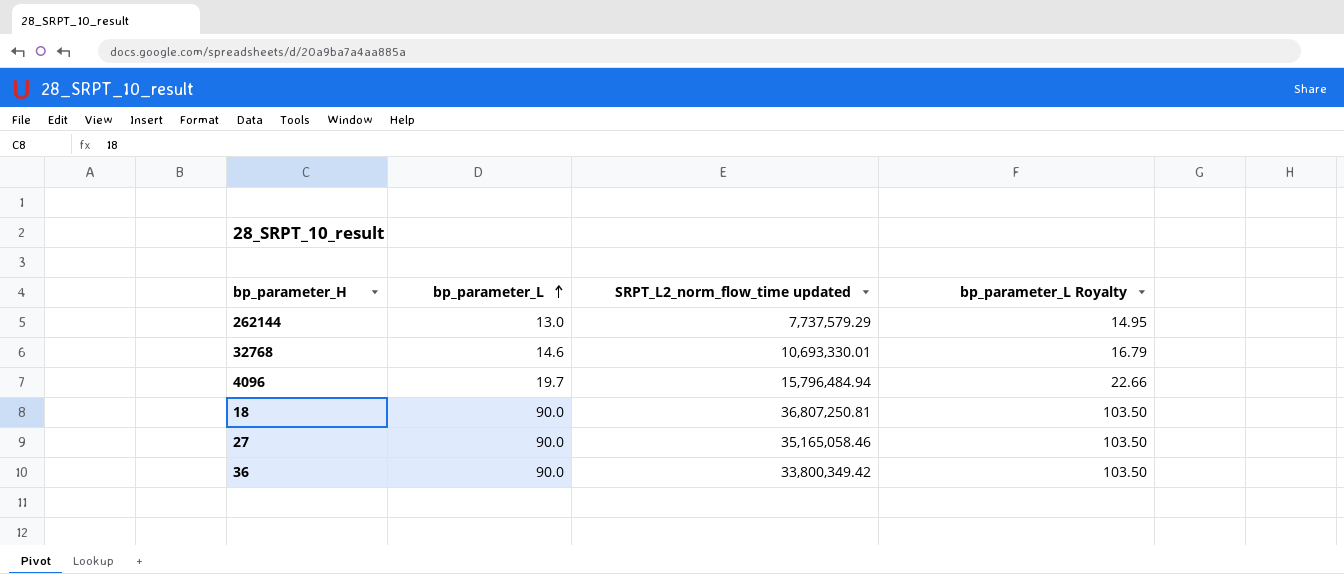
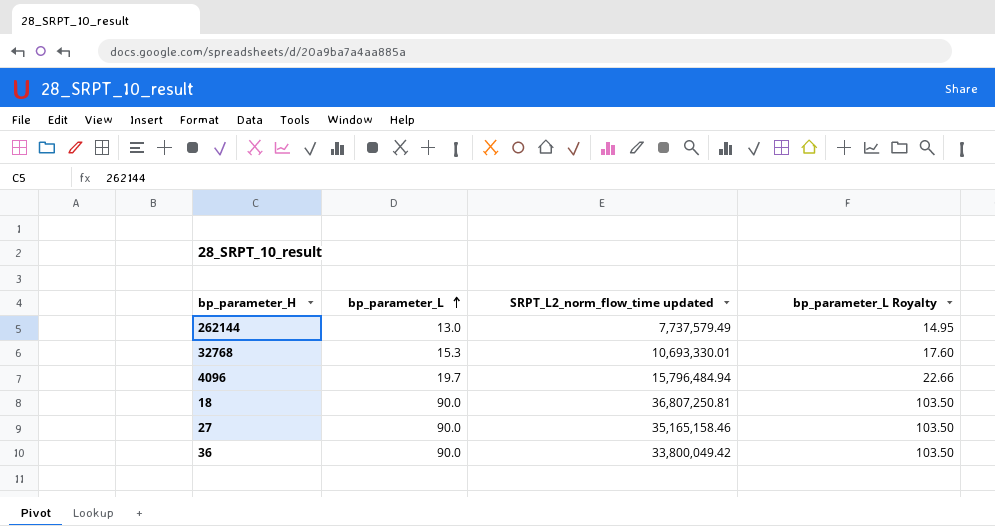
262144 | SRPT_L2_norm_flow_time updated: 7,737,579.29 -> 7,737,579.49
32768 | bp_parameter_L: 14.6 -> 15.3
32768 | bp_parameter_L Royalty: 16.79 -> 17.60
27 | SRPT_L2_norm_flow_time updated: 35,165,058.46 -> 35,165,158.46
36 | SRPT_L2_norm_flow_time updated: 33,800,349.42 -> 33,800,049.42

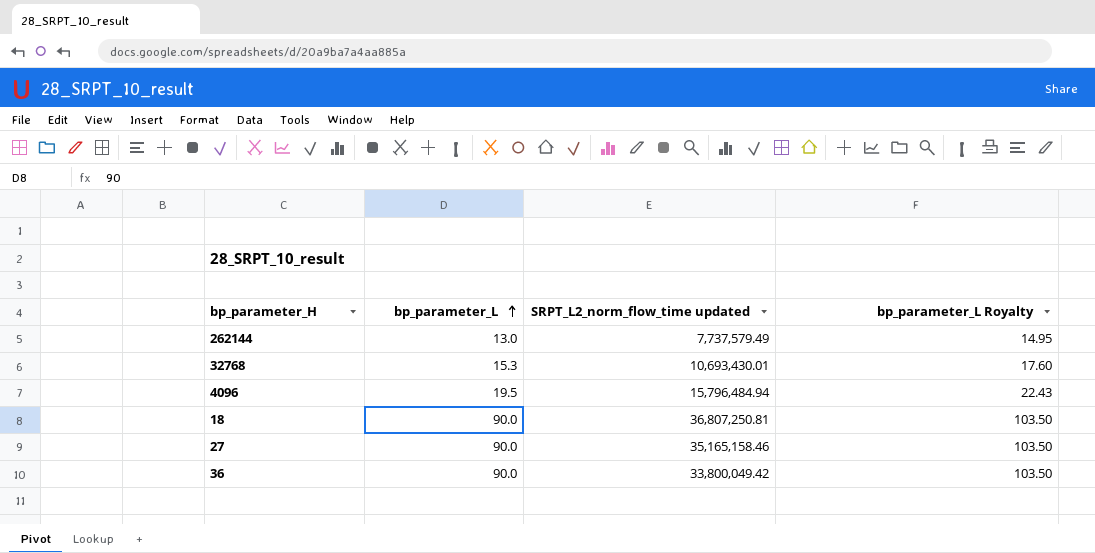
32768 | SRPT_L2_norm_flow_time updated: 10,693,330.01 -> 10,693,430.01
4096 | bp_parameter_L: 19.7 -> 19.5
4096 | bp_parameter_L Royalty: 22.66 -> 22.43

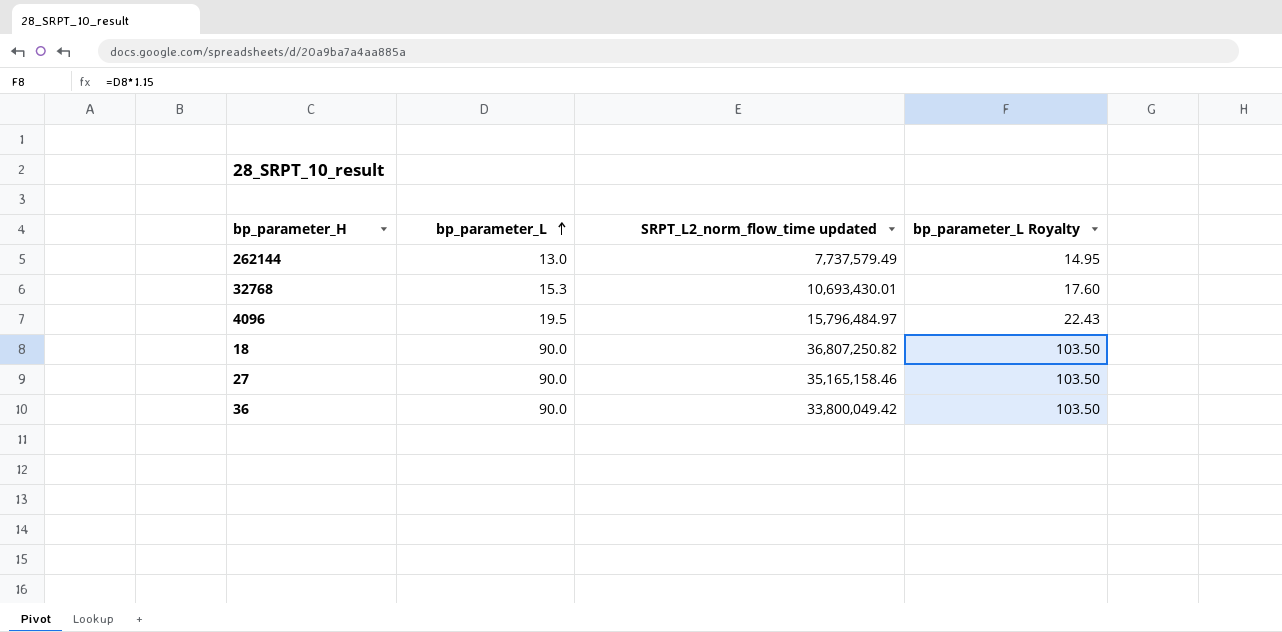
4096 | SRPT_L2_norm_flow_time updated: 15,796,484.94 -> 15,796,484.97
18 | SRPT_L2_norm_flow_time updated: 36,807,250.81 -> 36,807,250.82

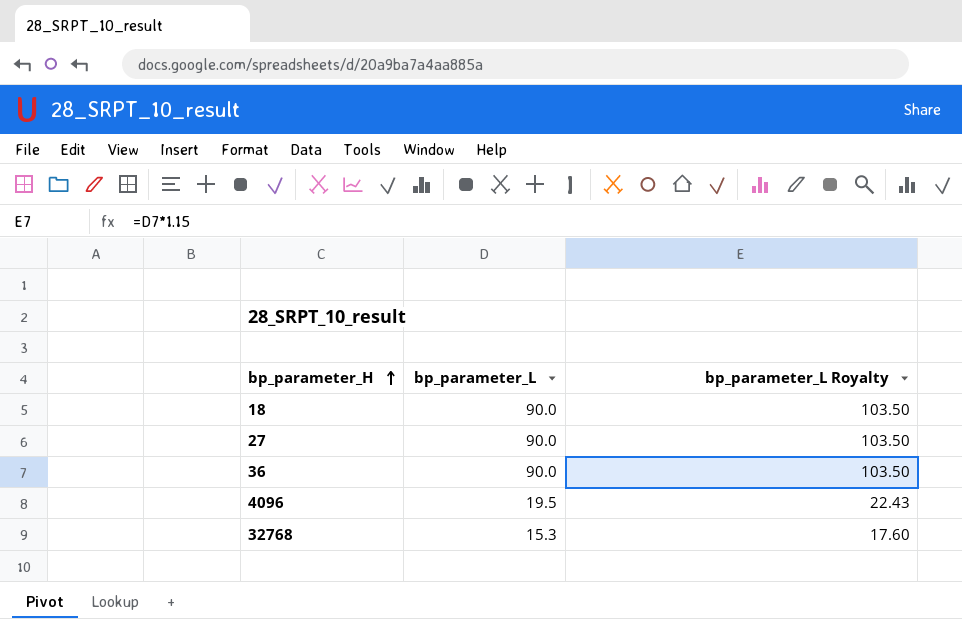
row order: bp_parameter_L ascending -> bp_parameter_H ascending
column SRPT_L2_norm_flow_time updated | position: 3 -> none
row 262144: 13.0 | 7,737,579.49 | 14.95 -> none

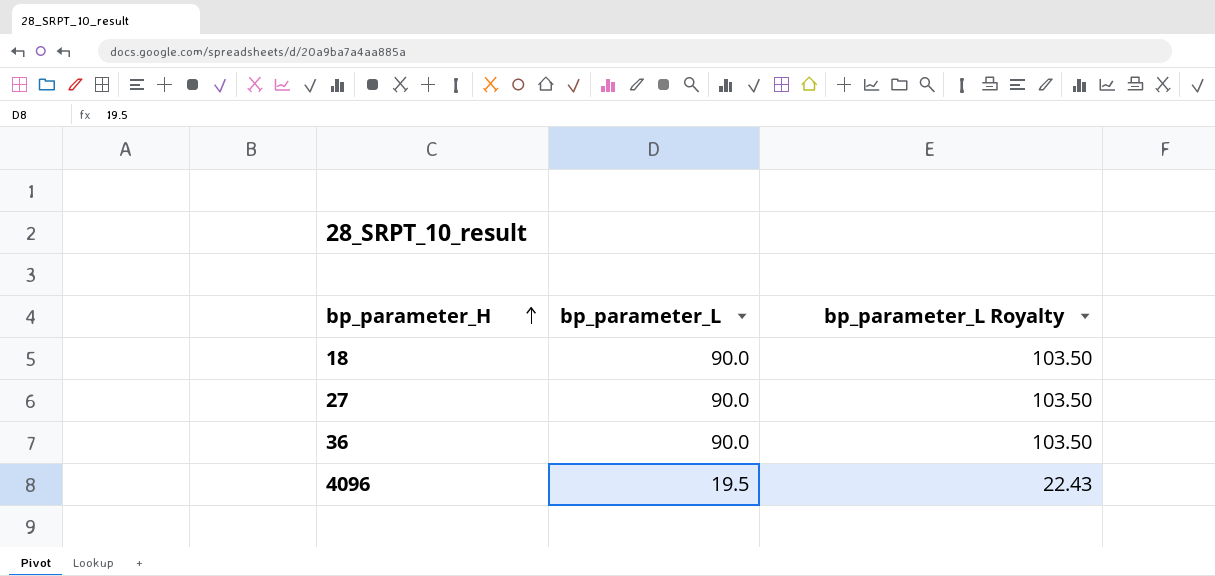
row 32768: 15.3 | 17.60 -> none

